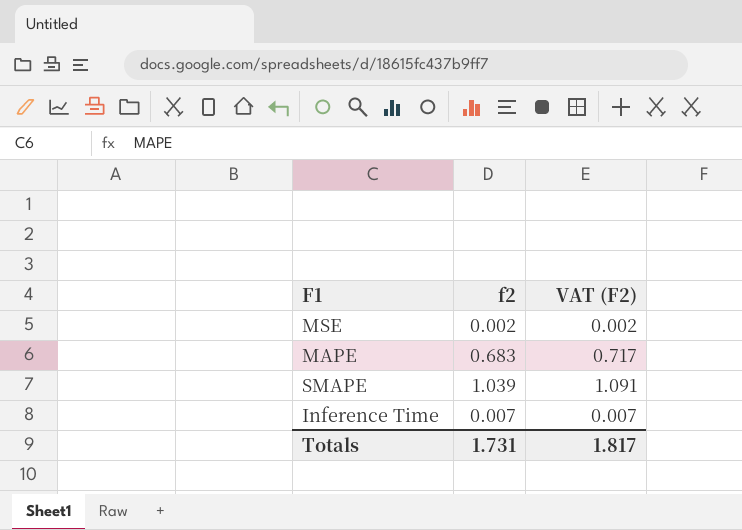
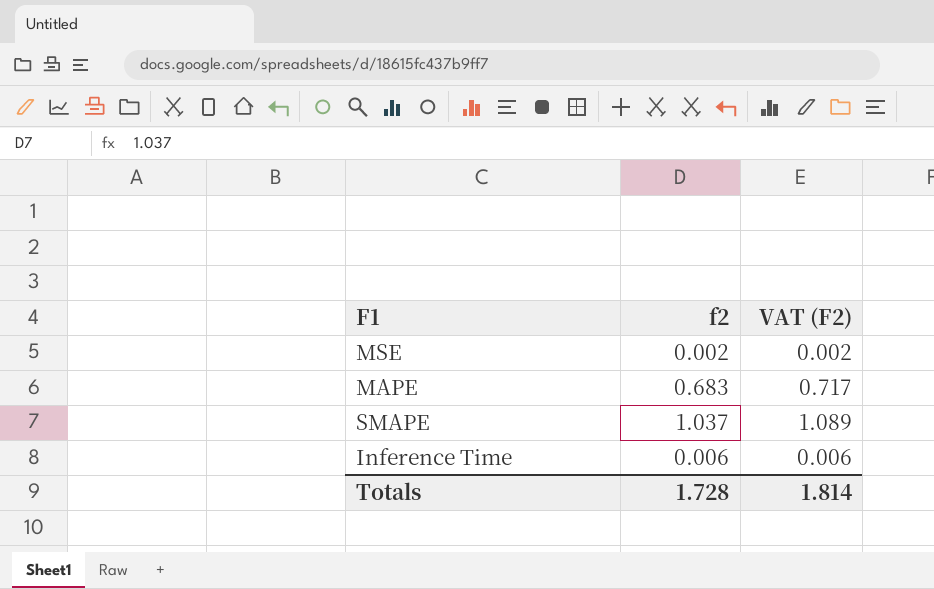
SMAPE | f2: 1.039 -> 1.037
SMAPE | VAT (F2): 1.091 -> 1.089
Inference Time | f2: 0.007 -> 0.006
Inference Time | VAT (F2): 0.007 -> 0.006
Totals | f2: 1.731 -> 1.728
Totals | VAT (F2): 1.817 -> 1.814

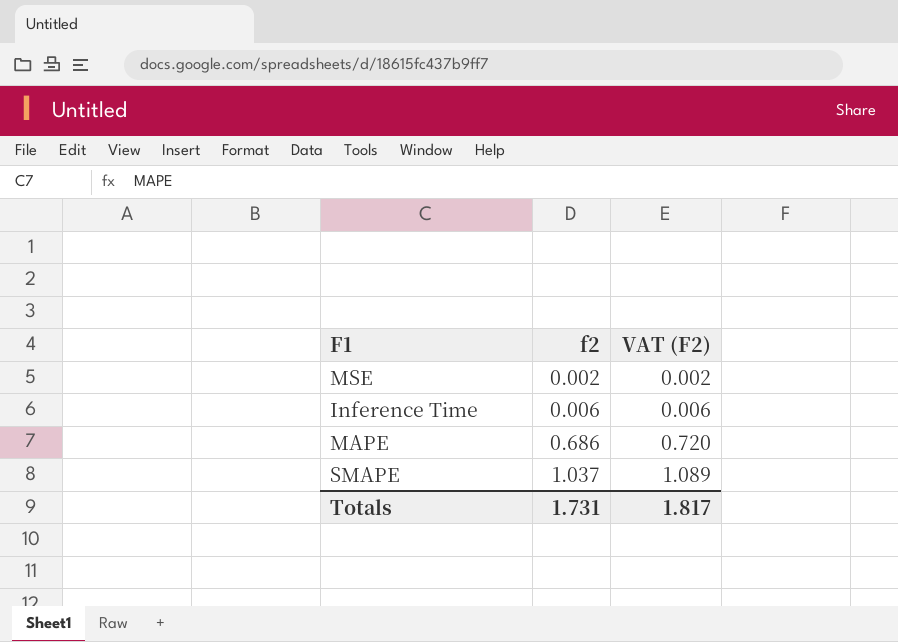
row order: none -> f2 ascending
MAPE | f2: 0.683 -> 0.686
MAPE | VAT (F2): 0.717 -> 0.720
Totals | f2: 1.728 -> 1.731
Totals | VAT (F2): 1.814 -> 1.817

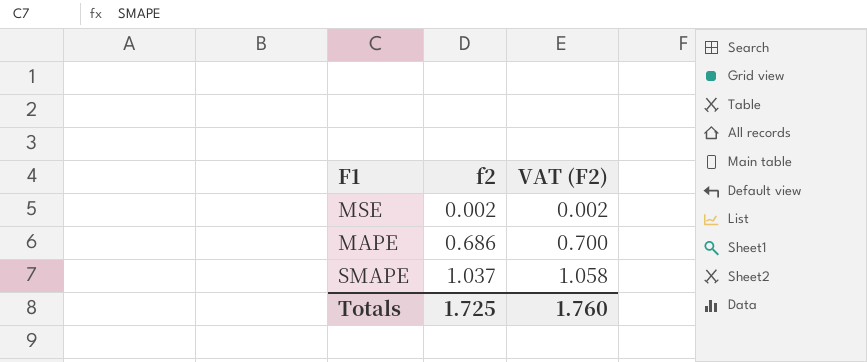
column VAT (F2) | formula: [f2] * 1.05 -> [f2] * 1.02
row Inference Time: 0.006 | 0.006 -> none
Totals | f2: 1.731 -> 1.725
Totals | VAT (F2): 1.817 -> 1.760

